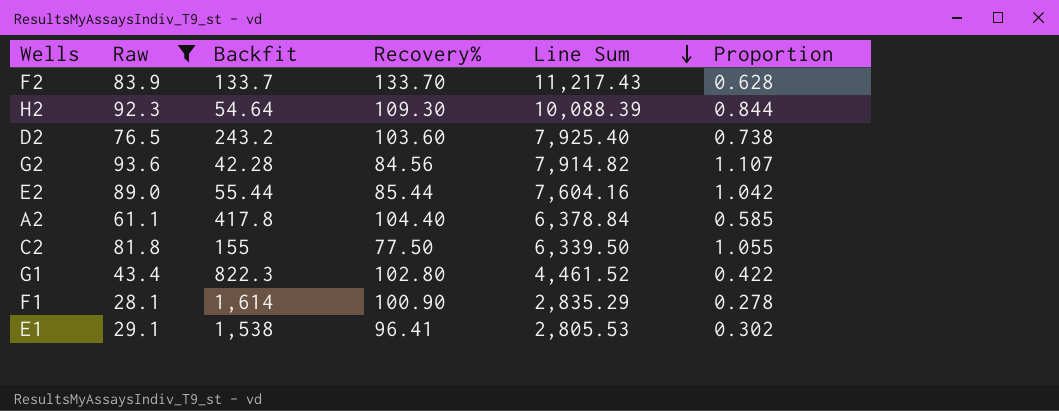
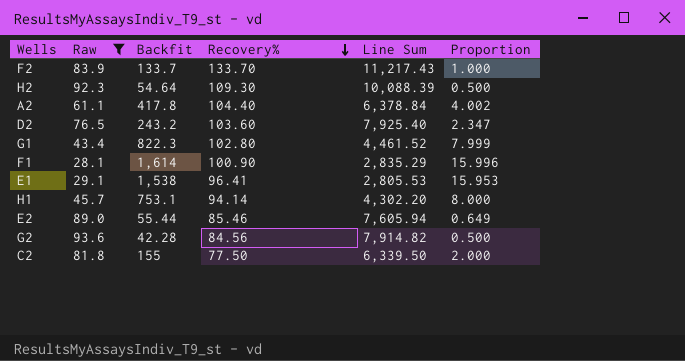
row order: Line Sum descending -> Recovery% descending
column Proportion | formula: [Raw] / [Recovery%] -> [Backfit] / [Recovery%]
row H1: none -> 45.7 | 753.1 | 94.14 | 4,302.20 | 8.000
E2 | Recovery%: 85.44 -> 85.46
E2 | Line Sum: 7,604.16 -> 7,605.94

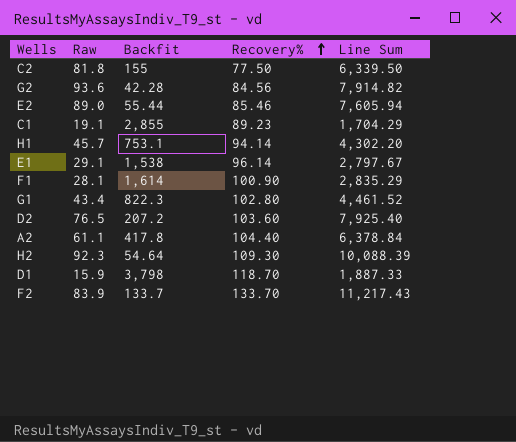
filter: Raw >= 28.1 -> none
row order: Recovery% descending -> Recovery% ascending
column Proportion | formula: [Backfit] / [Recovery%] -> none
E1 | Recovery%: 96.41 -> 96.14
E1 | Line Sum: 2,805.53 -> 2,797.67
D2 | Backfit: 243.2 -> 207.2

